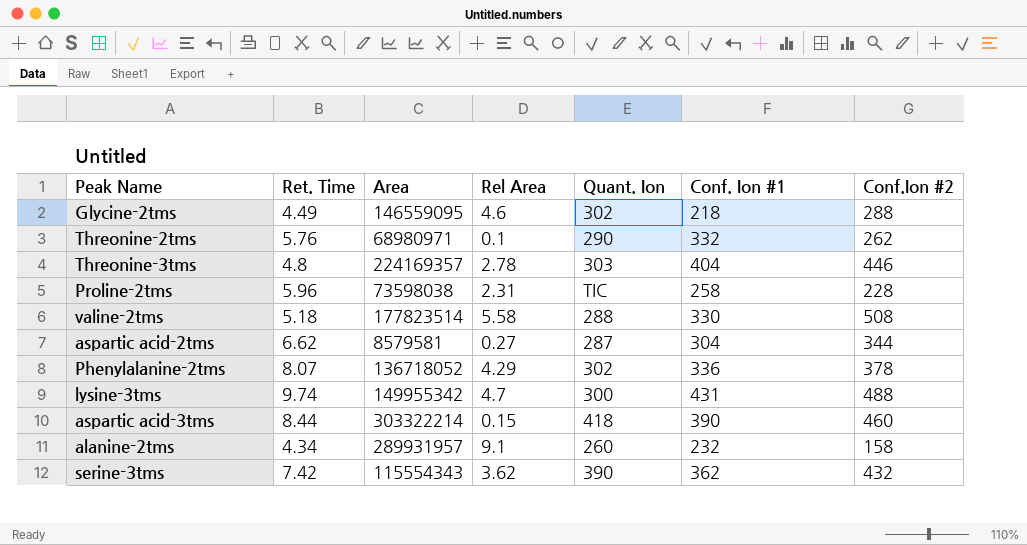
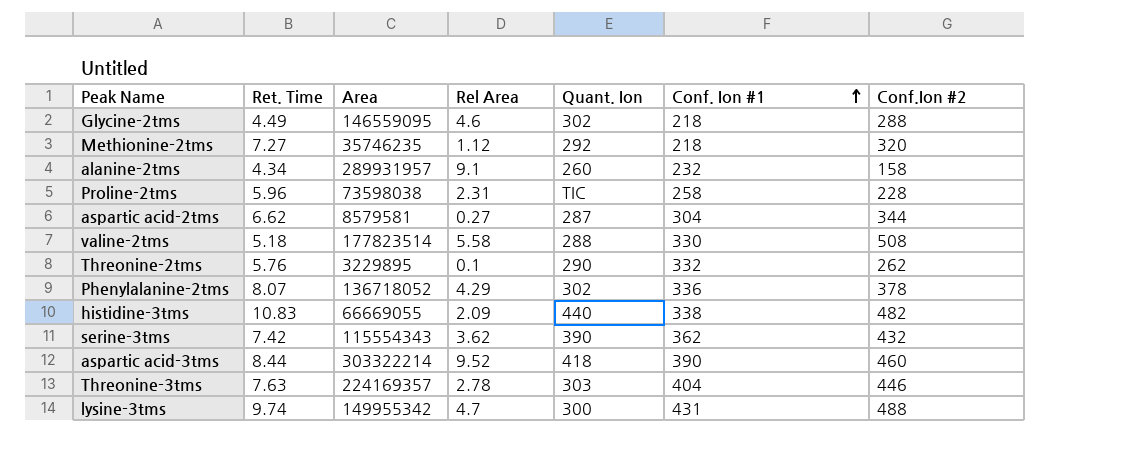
row order: none -> Conf. Ion #1 ascending
row Methionine-2tms: none -> 7.27 | 35746235 | 1.12 | 292 | 218 | 320
Threonine-2tms | Area: 68980971 -> 3229895
row histidine-3tms: none -> 10.83 | 66669055 | 2.09 | 440 | 338 | 482
aspartic acid-3tms | Rel Area: 0.15 -> 9.52
Threonine-3tms | Ret. Time: 4.8 -> 7.63

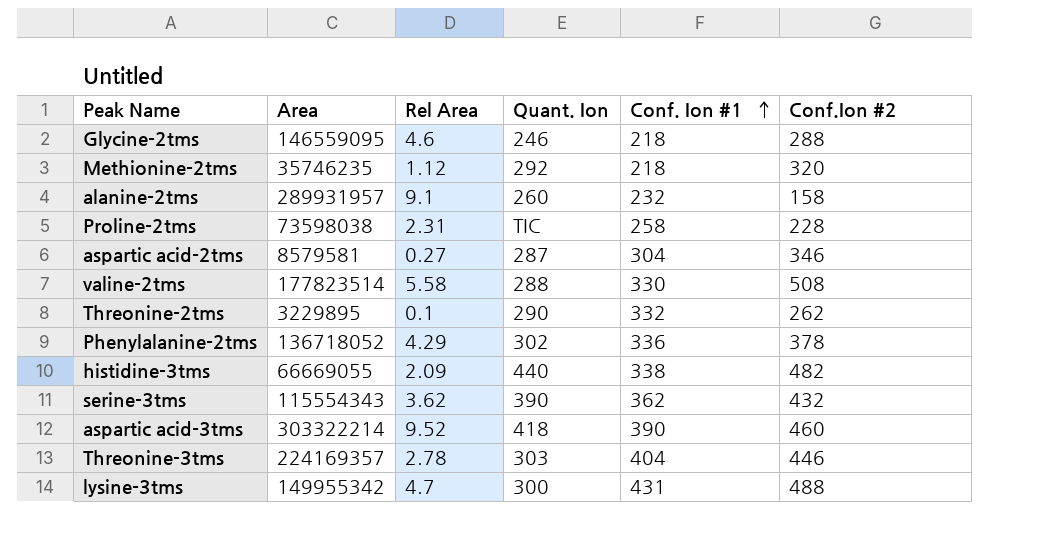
column Ret. Time | position: 2 -> none
Glycine-2tms | Quant. Ion: 302 -> 246
aspartic acid-2tms | Conf.Ion #2: 344 -> 346

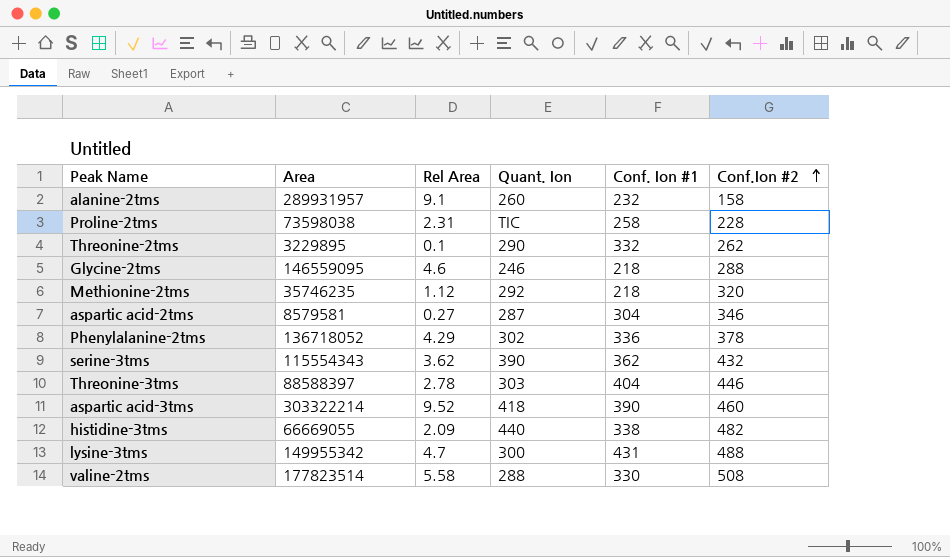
row order: Conf. Ion #1 ascending -> Conf.Ion #2 ascending
Threonine-3tms | Area: 224169357 -> 88588397

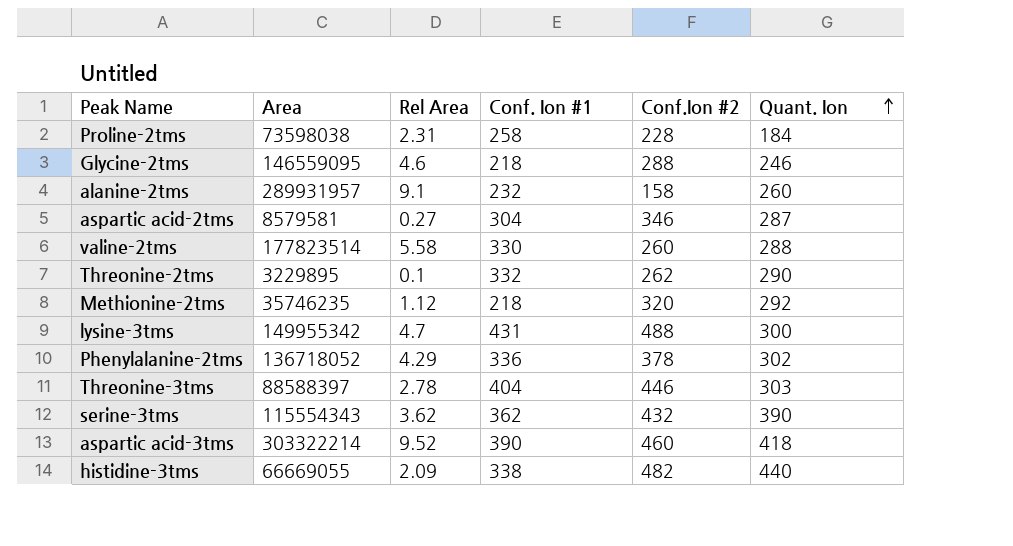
row order: Conf.Ion #2 ascending -> Quant. Ion ascending
column Quant. Ion | position: 4 -> 6
Proline-2tms | Quant. Ion: TIC -> 184
valine-2tms | Conf.Ion #2: 508 -> 260

